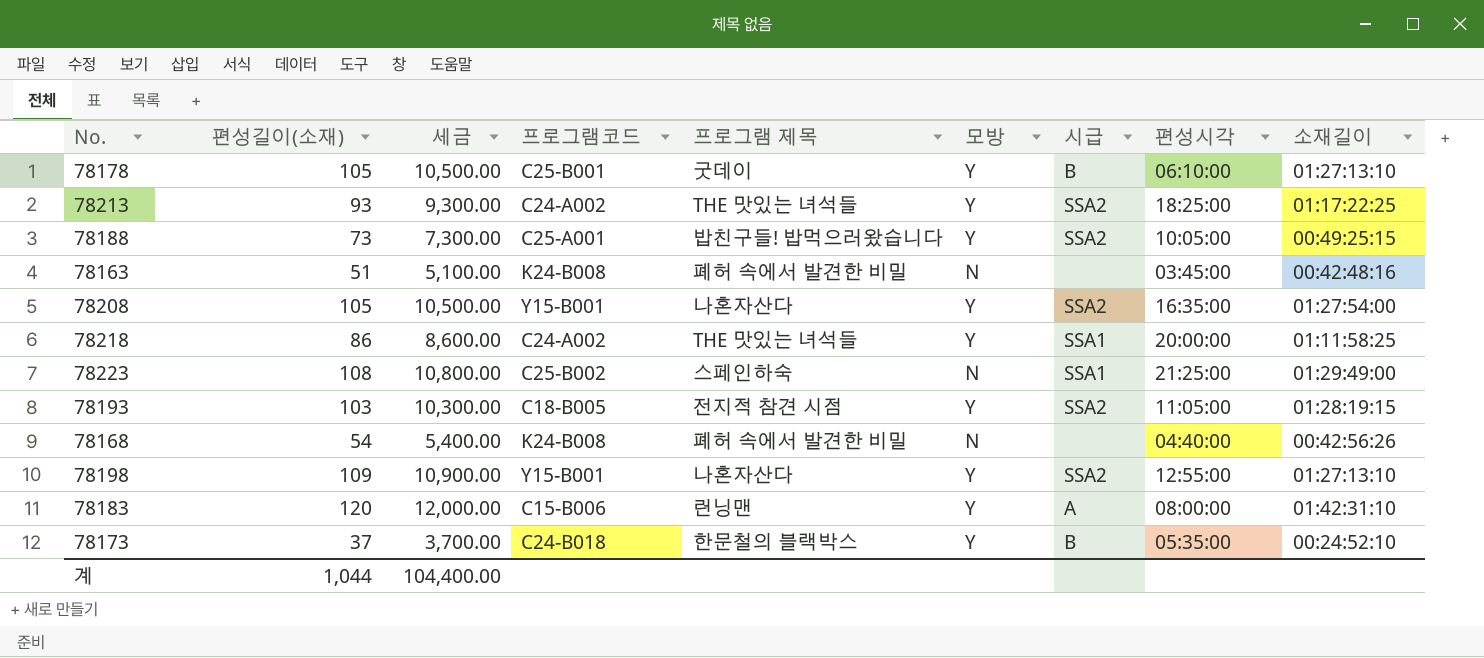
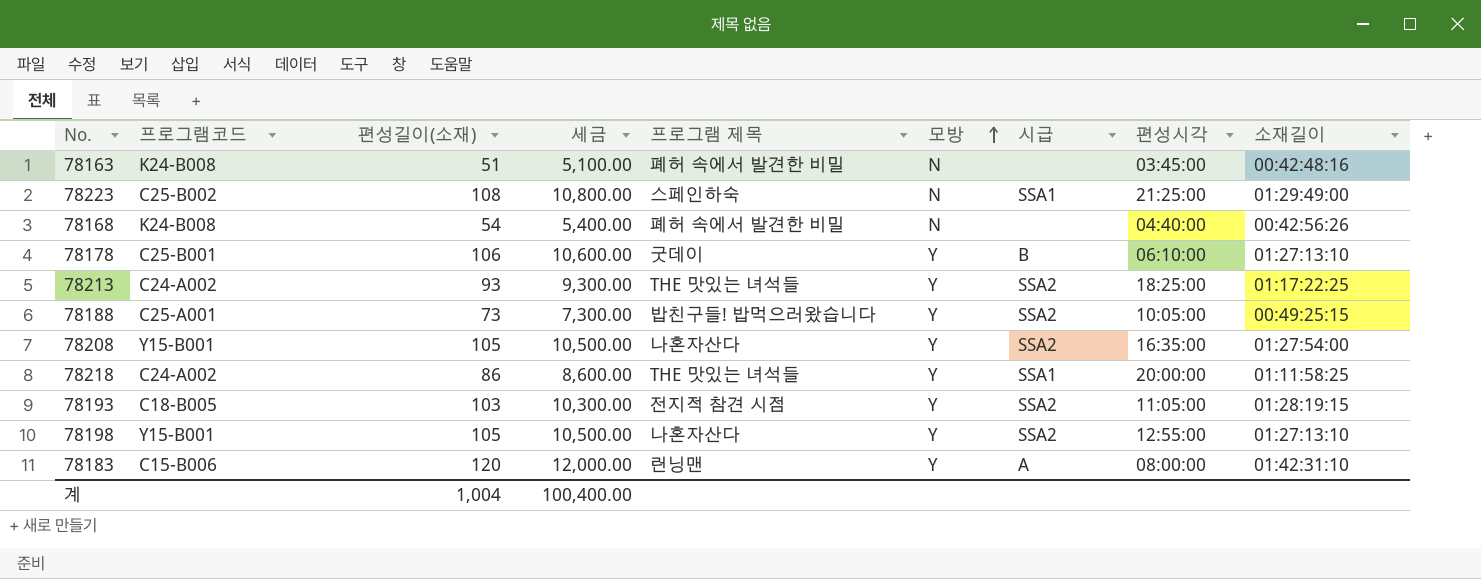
row order: none -> 모방 ascending
column 프로그램코드 | position: 4 -> 2
row 78173: 37 | 3,700.00 | C24-B018 | 한문철의 블랙박스 | Y | B | 05:35:00 | 00:24:52:10 -> none
78178 | 편성길이(소재): 105 -> 106
78178 | 세금: 10,500.00 -> 10,600.00
78198 | 편성길이(소재): 109 -> 105
78198 | 세금: 10,900.00 -> 10,500.00
계 | 편성길이(소재): 1,044 -> 1,004
계 | 세금: 104,400.00 -> 100,400.00

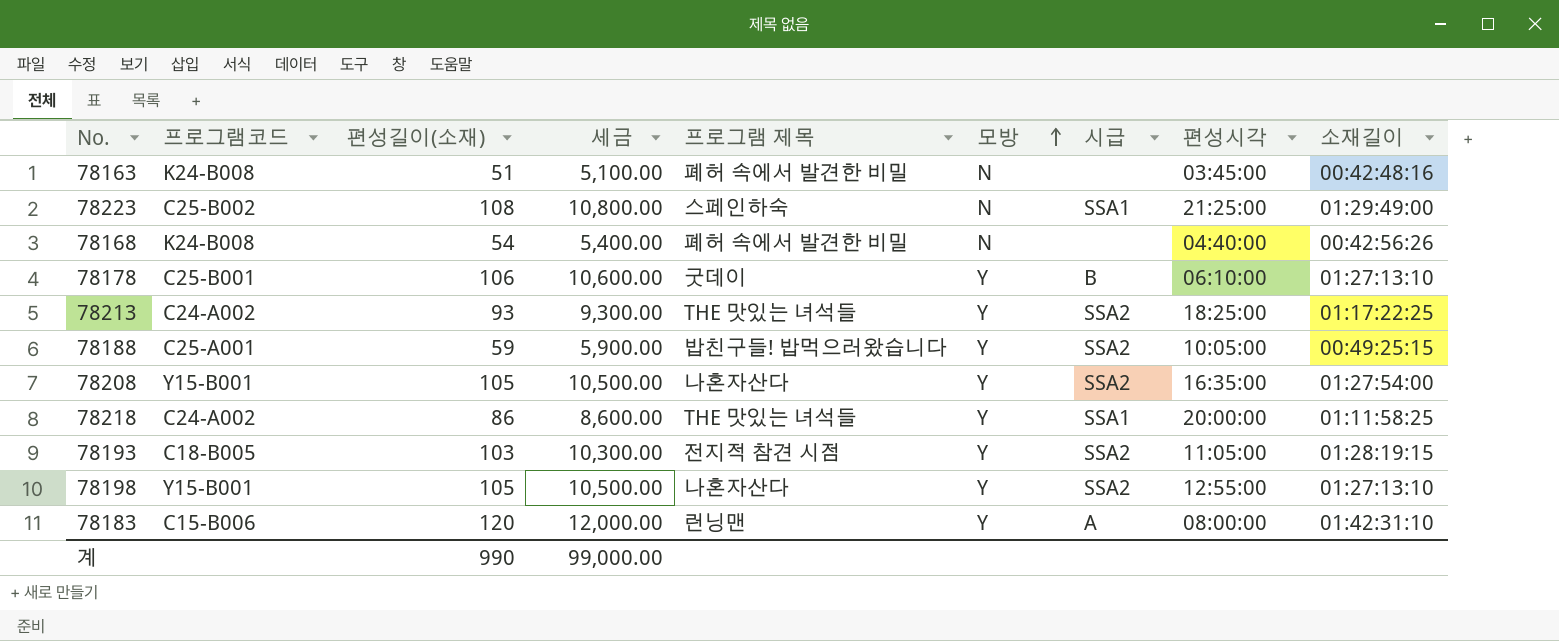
78188 | 편성길이(소재): 73 -> 59
78188 | 세금: 7,300.00 -> 5,900.00
계 | 편성길이(소재): 1,004 -> 990
계 | 세금: 100,400.00 -> 99,000.00

